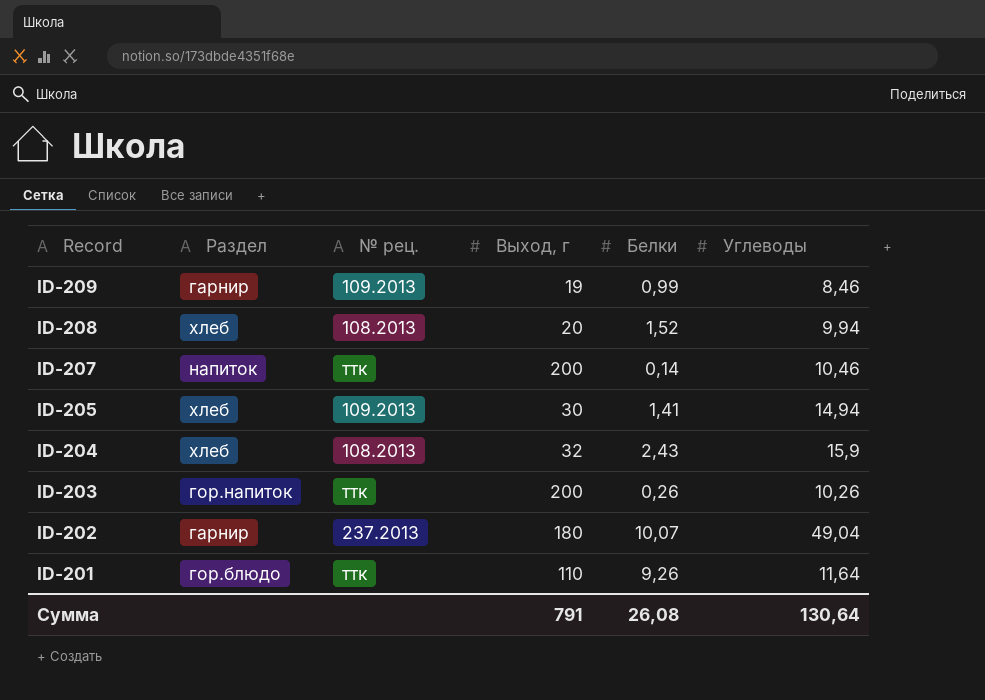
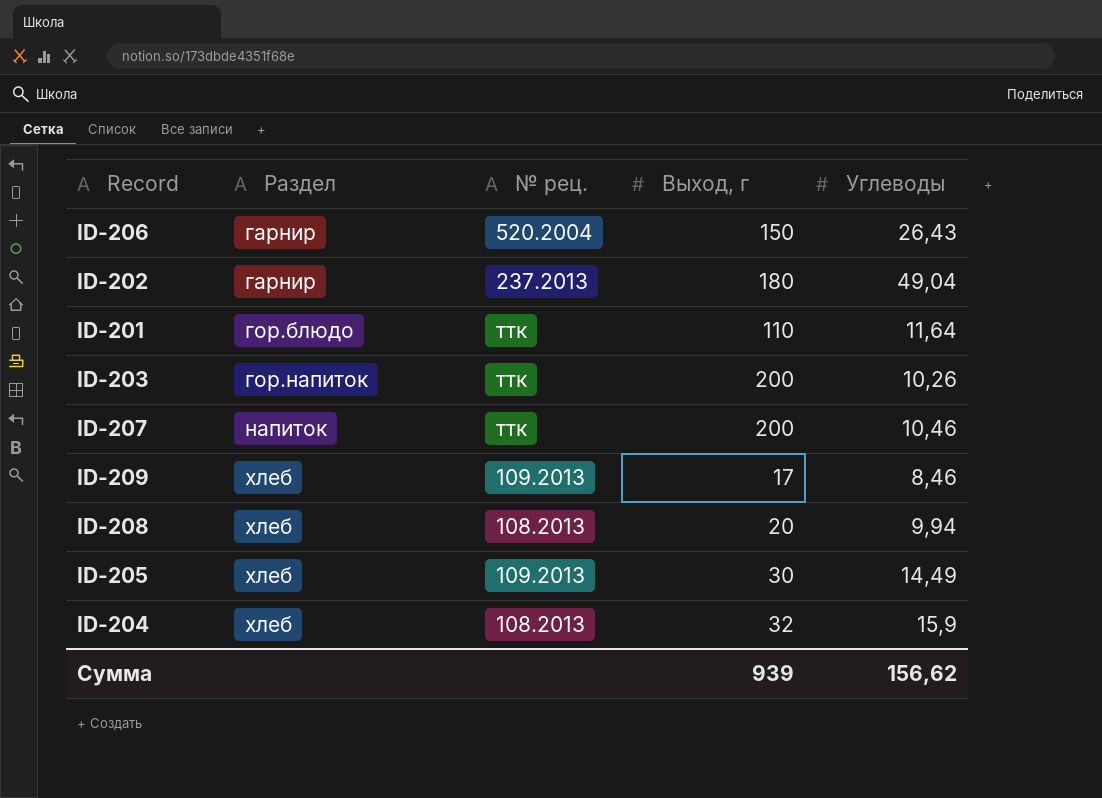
row order: Record descending -> Раздел ascending
column Белки | position: 5 -> none
row ID-206: none -> гарнир | 520.2004 | 150 | 26,43
ID-209 | Раздел: гарнир -> хлеб
ID-209 | Выход, г: 19 -> 17
ID-205 | Углеводы: 14,94 -> 14,49
Сумма | Выход, г: 791 -> 939
Сумма | Углеводы: 130,64 -> 156,62

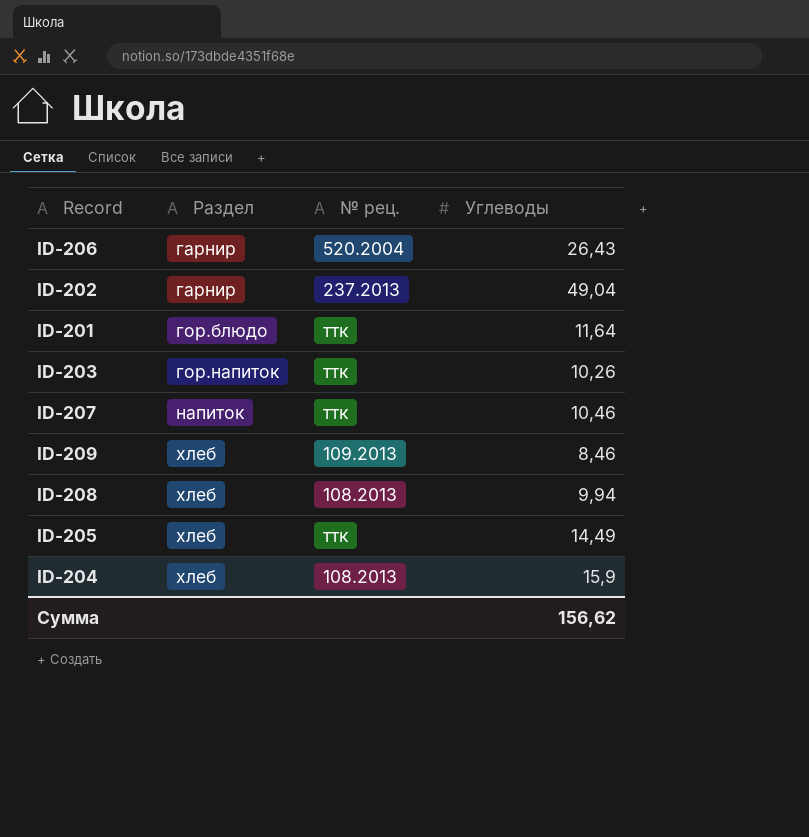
column Выход, г | position: 4 -> none
ID-205 | № рец.: 109.2013 -> ттк

